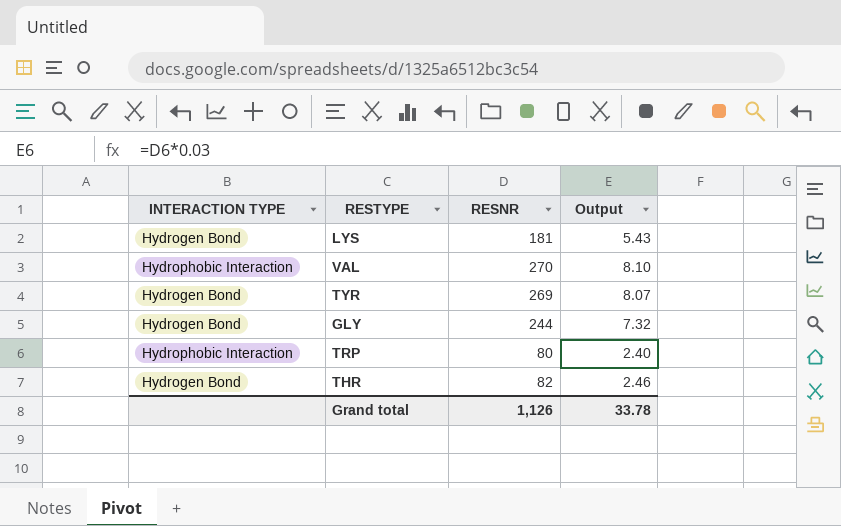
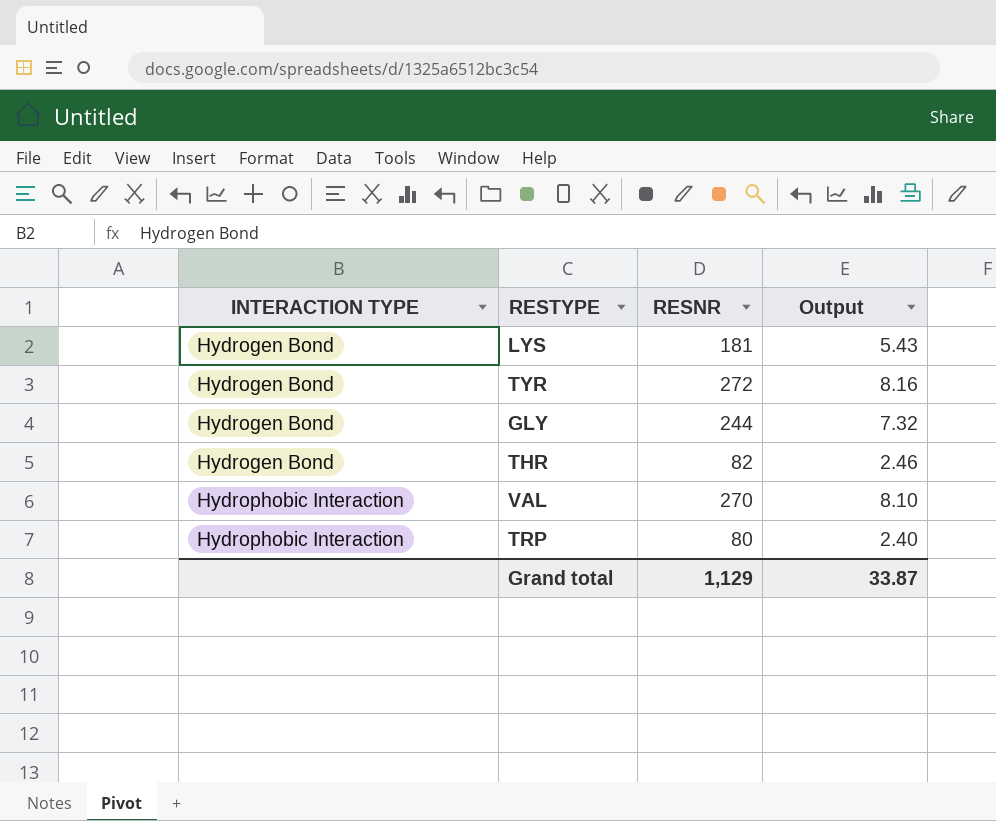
row order: none -> INTERACTION TYPE ascending
TYR | RESNR: 269 -> 272
TYR | Output: 8.07 -> 8.16
Grand total | RESNR: 1,126 -> 1,129
Grand total | Output: 33.78 -> 33.87

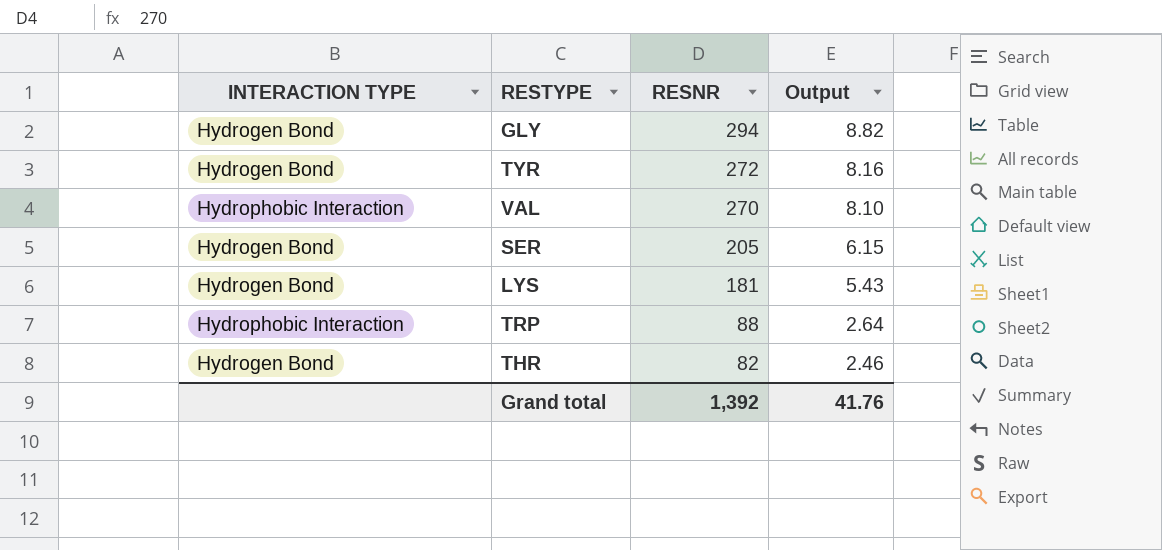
row order: INTERACTION TYPE ascending -> RESNR descending
GLY | RESNR: 244 -> 294
GLY | Output: 7.32 -> 8.82
row SER: none -> Hydrogen Bond | 205 | 6.15
TRP | RESNR: 80 -> 88
TRP | Output: 2.40 -> 2.64
Grand total | RESNR: 1,129 -> 1,392
Grand total | Output: 33.87 -> 41.76

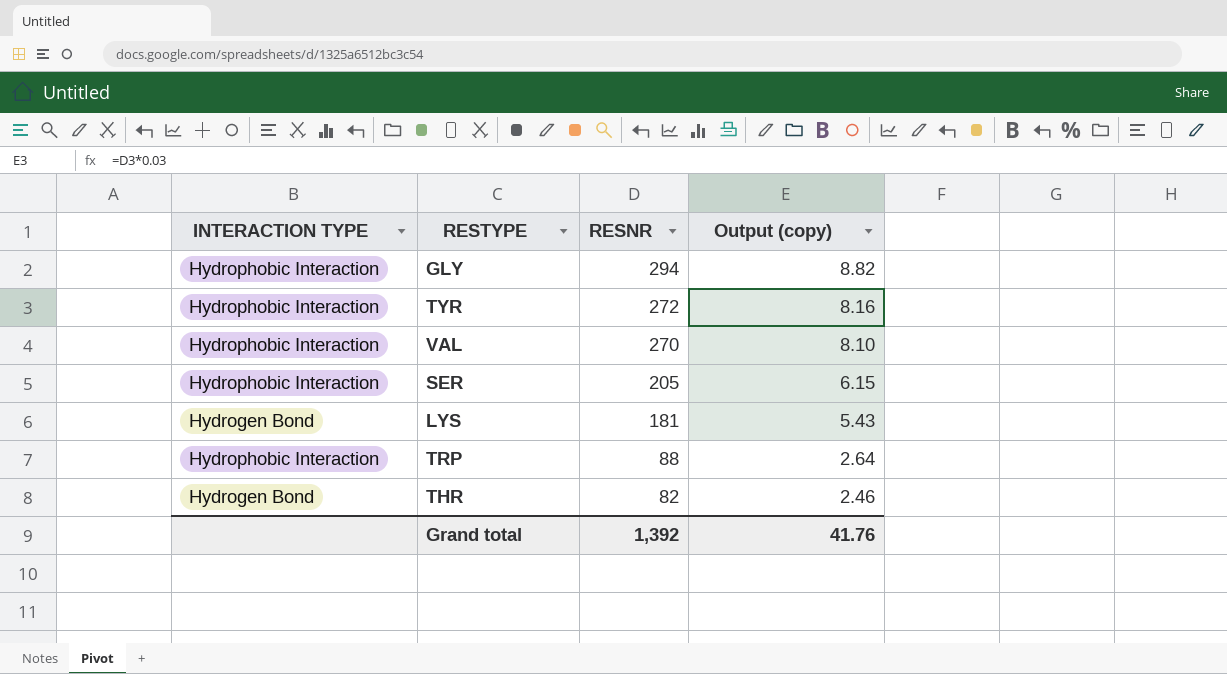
column name: Output -> Output (copy)
GLY | INTERACTION TYPE: Hydrogen Bond -> Hydrophobic Interaction
TYR | INTERACTION TYPE: Hydrogen Bond -> Hydrophobic Interaction
SER | INTERACTION TYPE: Hydrogen Bond -> Hydrophobic Interaction

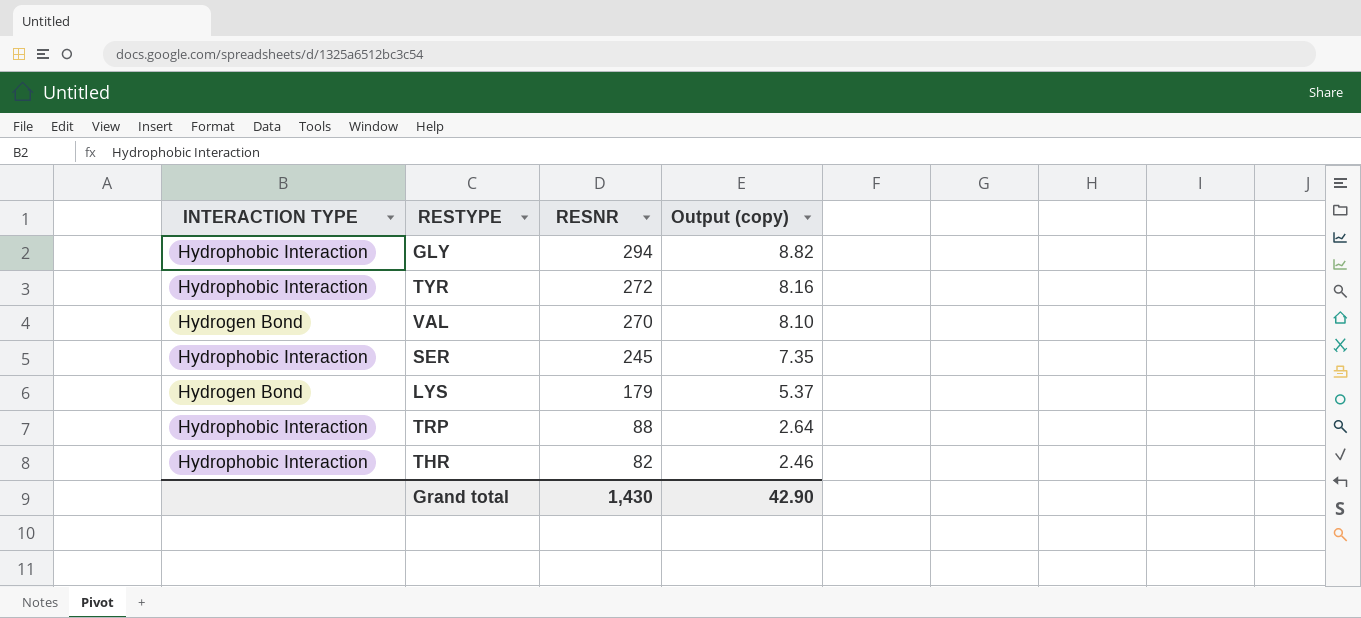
VAL | INTERACTION TYPE: Hydrophobic Interaction -> Hydrogen Bond
SER | RESNR: 205 -> 245
SER | Output (copy): 6.15 -> 7.35
LYS | RESNR: 181 -> 179
LYS | Output (copy): 5.43 -> 5.37
THR | INTERACTION TYPE: Hydrogen Bond -> Hydrophobic Interaction
Grand total | RESNR: 1,392 -> 1,430
Grand total | Output (copy): 41.76 -> 42.90

